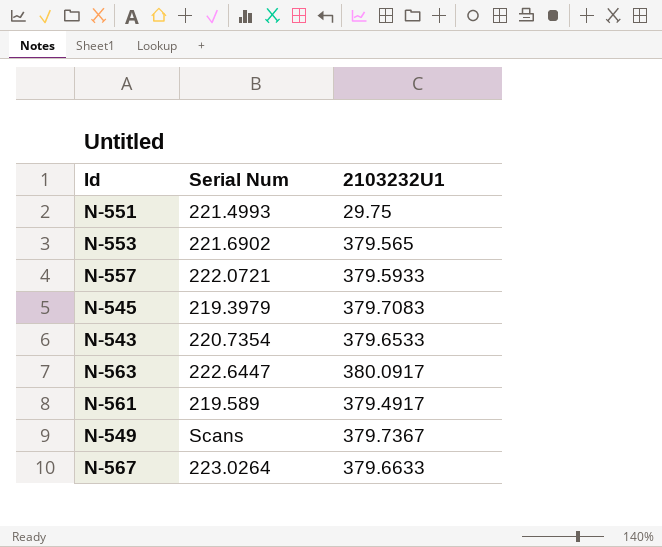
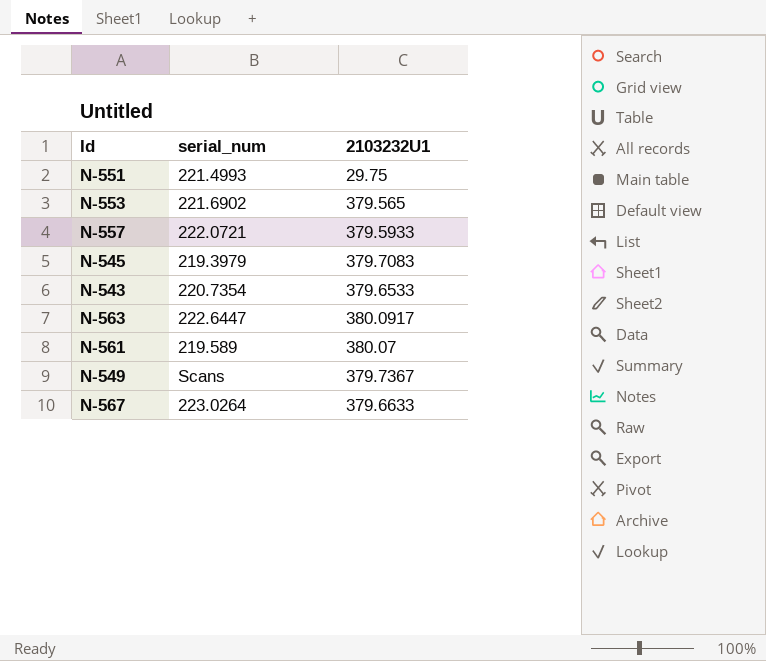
column name: Serial Num -> serial_num
N-561 | 2103232U1: 379.4917 -> 380.07

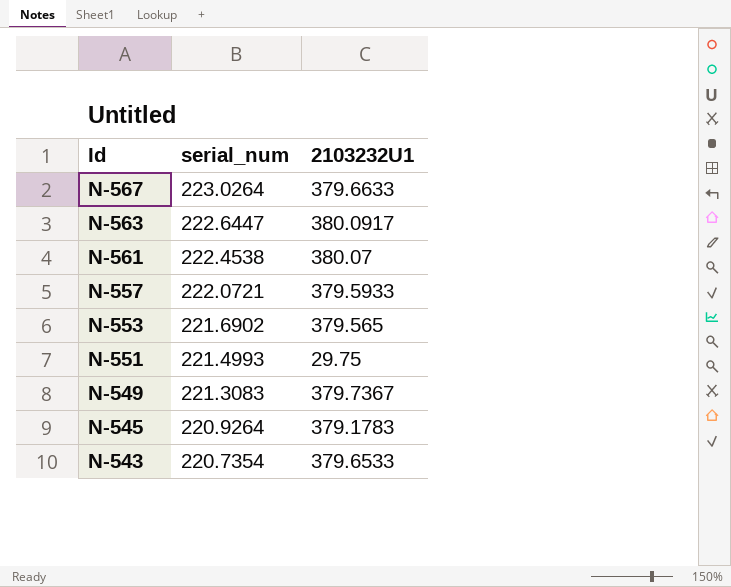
row order: none -> Id descending
N-561 | serial_num: 219.589 -> 222.4538
N-549 | serial_num: Scans -> 221.3083
N-545 | serial_num: 219.3979 -> 220.9264
N-545 | 2103232U1: 379.7083 -> 379.1783

